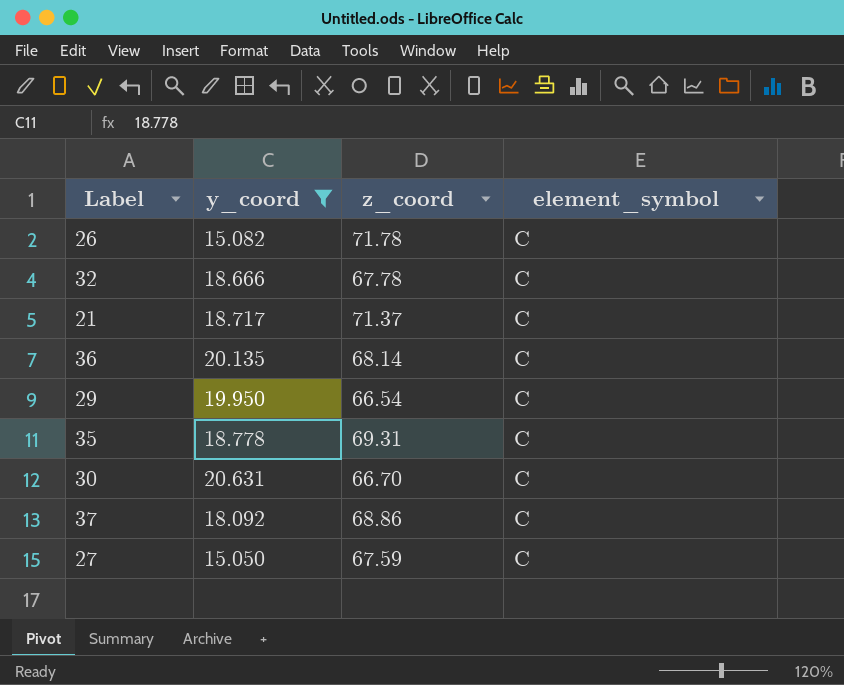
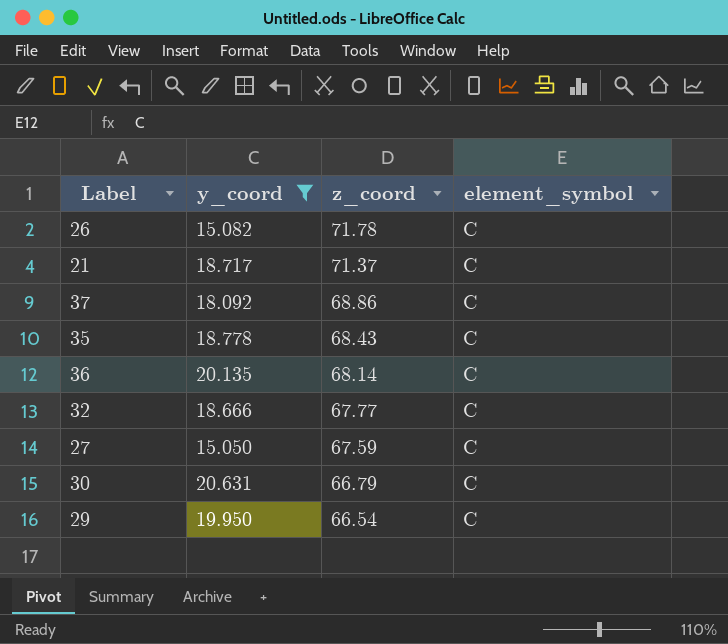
row order: none -> z_coord descending
35 | z_coord: 69.31 -> 68.43
32 | z_coord: 67.78 -> 67.77
30 | z_coord: 66.70 -> 66.79

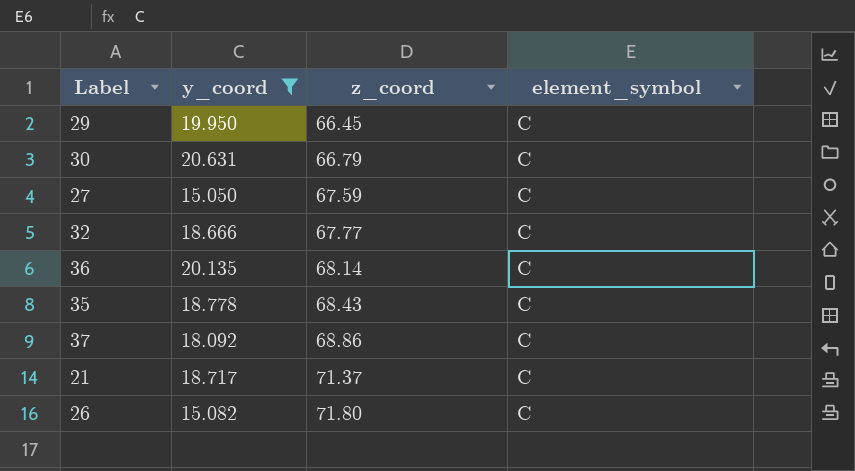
row order: z_coord descending -> z_coord ascending
29 | z_coord: 66.54 -> 66.45
26 | z_coord: 71.78 -> 71.80

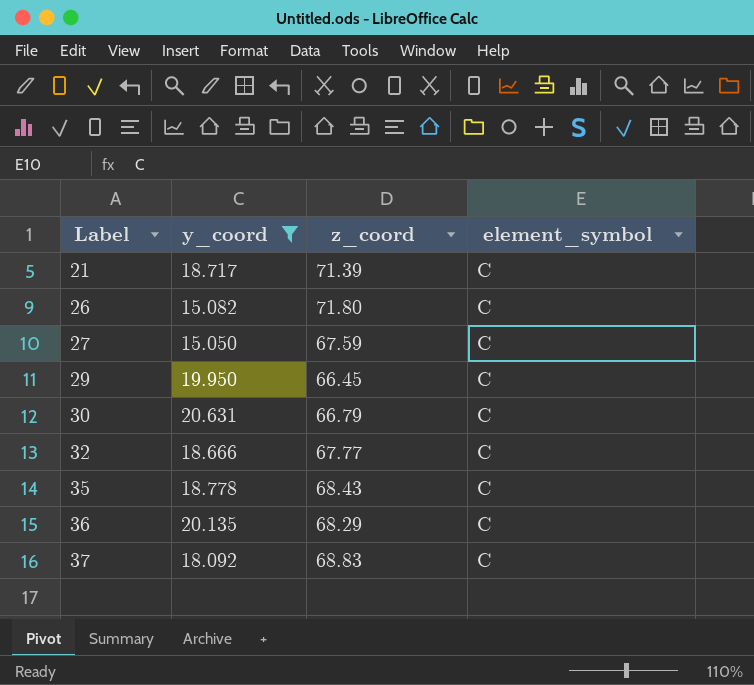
row order: z_coord ascending -> Label ascending
21 | z_coord: 71.37 -> 71.39
36 | z_coord: 68.14 -> 68.29
37 | z_coord: 68.86 -> 68.83

